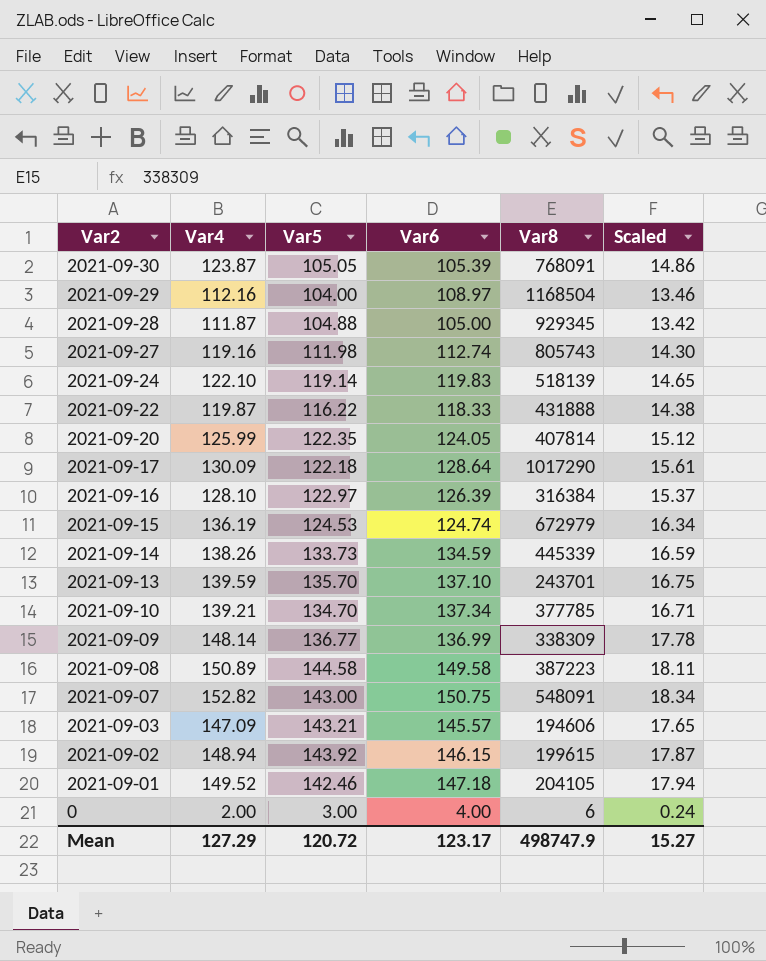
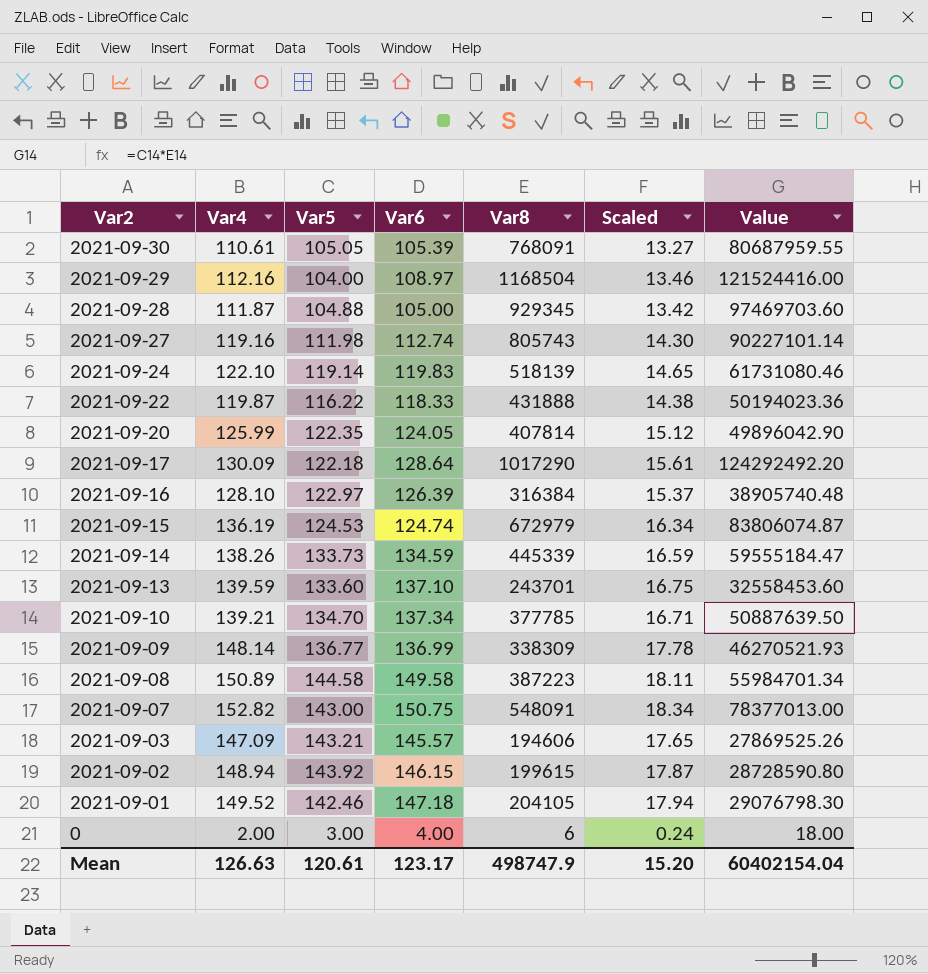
column Value | formula: none -> [Var5] * [Var8]
2021-09-30 | Var4: 123.87 -> 110.61
2021-09-30 | Scaled: 14.86 -> 13.27
2021-09-13 | Var5: 135.70 -> 133.60
Mean | Var4: 127.29 -> 126.63
Mean | Var5: 120.72 -> 120.61
Mean | Scaled: 15.27 -> 15.20

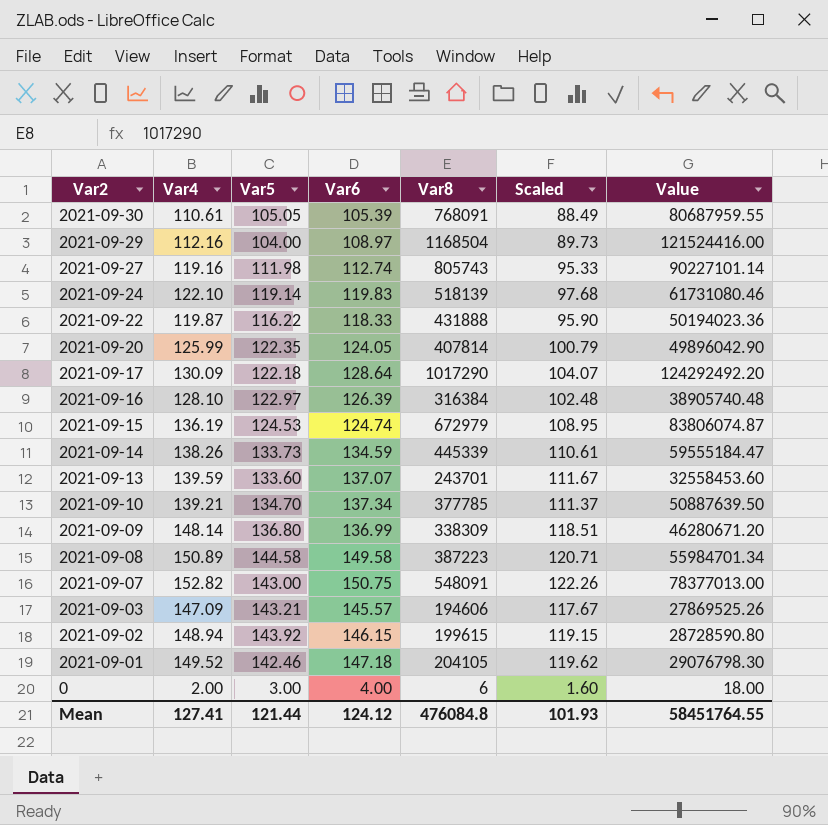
column Scaled | formula: [Var4] * 0.12 -> [Var4] * 0.8
row 2021-09-28: 111.87 | 104.88 | 105.00 | 929345 | 13.42 | 97469703.60 -> none
2021-09-13 | Var6: 137.10 -> 137.07
2021-09-09 | Var5: 136.77 -> 136.80
2021-09-09 | Value: 46270521.93 -> 46280671.20
Mean | Var4: 126.63 -> 127.41
Mean | Var5: 120.61 -> 121.44
Mean | Var6: 123.17 -> 124.12
Mean | Var8: 498747.9 -> 476084.8
Mean | Scaled: 15.20 -> 101.93
Mean | Value: 60402154.04 -> 58451764.55

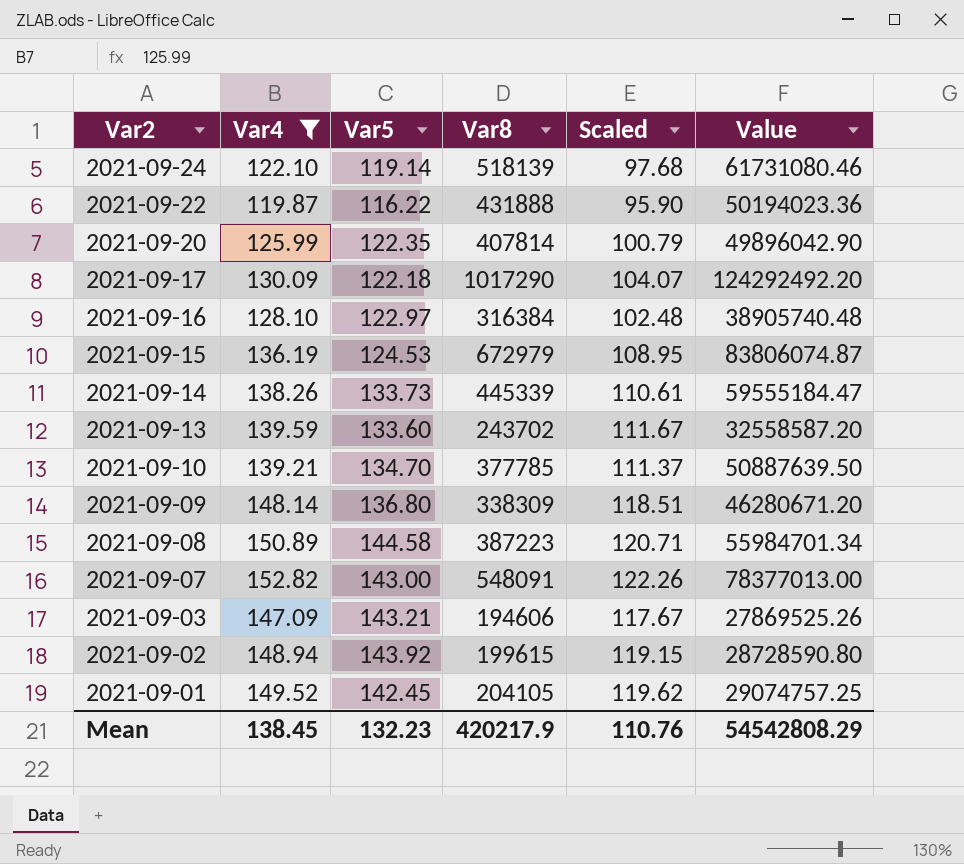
filter: none -> Var4 >= 119.87
column Var6 | position: 4 -> none
2021-09-13 | Var8: 243701 -> 243702
2021-09-13 | Value: 32558453.60 -> 32558587.20
2021-09-01 | Var5: 142.46 -> 142.45
2021-09-01 | Value: 29076798.30 -> 29074757.25
Mean | Var4: 127.41 -> 138.45
Mean | Var5: 121.44 -> 132.23
Mean | Var8: 476084.8 -> 420217.9
Mean | Scaled: 101.93 -> 110.76
Mean | Value: 58451764.55 -> 54542808.29

